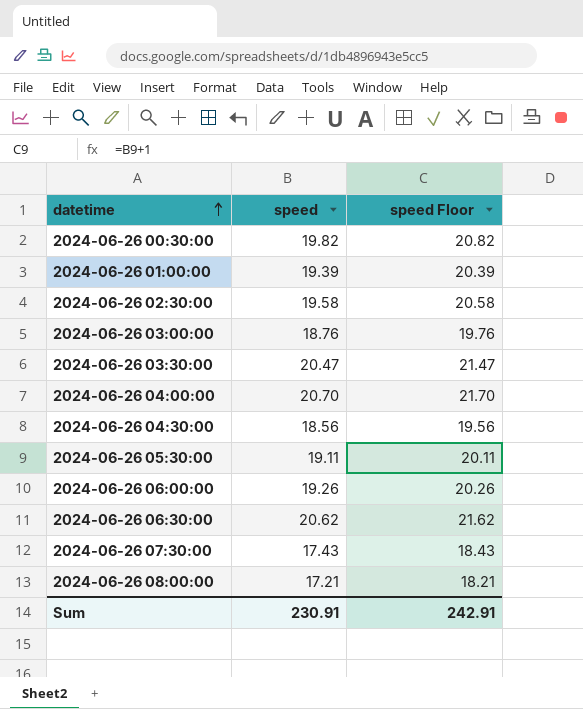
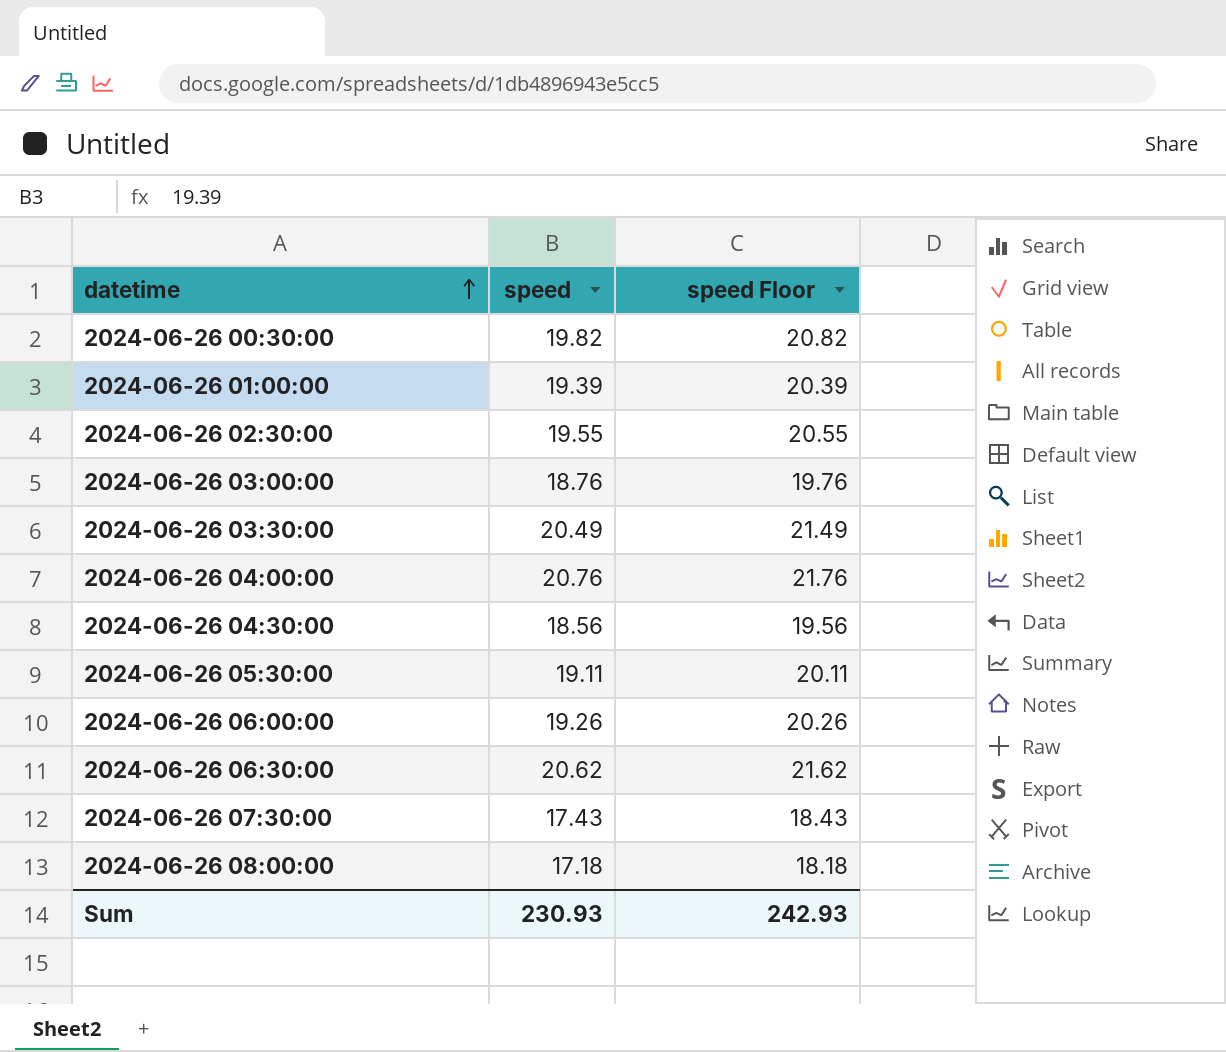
2024-06-26 02:30:00 | speed: 19.58 -> 19.55
2024-06-26 02:30:00 | speed Floor: 20.58 -> 20.55
2024-06-26 03:30:00 | speed: 20.47 -> 20.49
2024-06-26 03:30:00 | speed Floor: 21.47 -> 21.49
2024-06-26 04:00:00 | speed: 20.70 -> 20.76
2024-06-26 04:00:00 | speed Floor: 21.70 -> 21.76
2024-06-26 08:00:00 | speed: 17.21 -> 17.18
2024-06-26 08:00:00 | speed Floor: 18.21 -> 18.18
Sum | speed: 230.91 -> 230.93
Sum | speed Floor: 242.91 -> 242.93

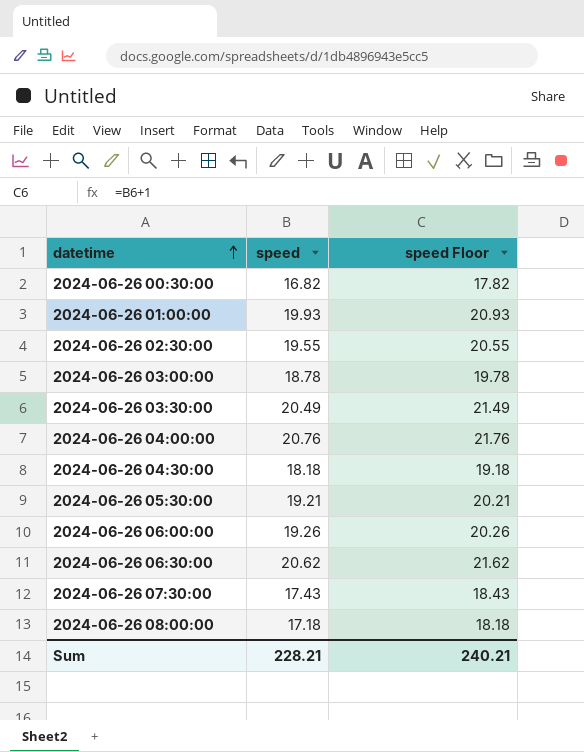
2024-06-26 00:30:00 | speed: 19.82 -> 16.82
2024-06-26 00:30:00 | speed Floor: 20.82 -> 17.82
2024-06-26 01:00:00 | speed: 19.39 -> 19.93
2024-06-26 01:00:00 | speed Floor: 20.39 -> 20.93
2024-06-26 03:00:00 | speed: 18.76 -> 18.78
2024-06-26 03:00:00 | speed Floor: 19.76 -> 19.78
2024-06-26 04:30:00 | speed: 18.56 -> 18.18
2024-06-26 04:30:00 | speed Floor: 19.56 -> 19.18
2024-06-26 05:30:00 | speed: 19.11 -> 19.21
2024-06-26 05:30:00 | speed Floor: 20.11 -> 20.21
Sum | speed: 230.93 -> 228.21
Sum | speed Floor: 242.93 -> 240.21

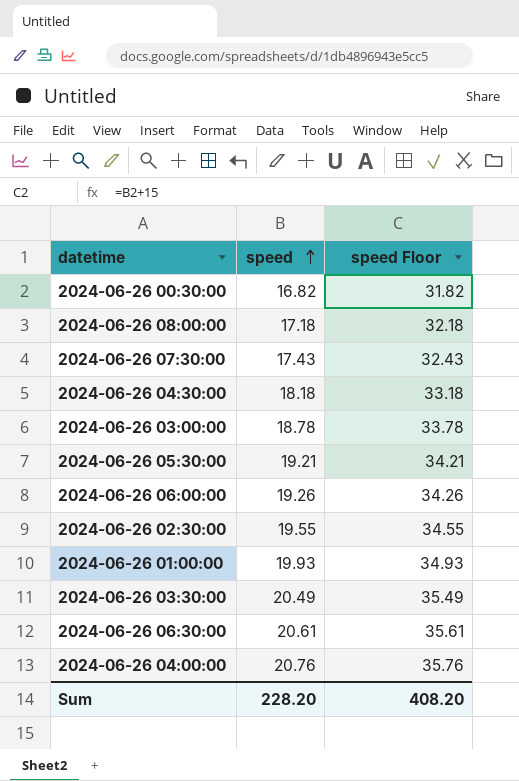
row order: datetime ascending -> speed ascending
column speed Floor | formula: [speed] + 1 -> [speed] + 15
2024-06-26 06:30:00 | speed: 20.62 -> 20.61
Sum | speed: 228.21 -> 228.20
Sum | speed Floor: 240.21 -> 408.20

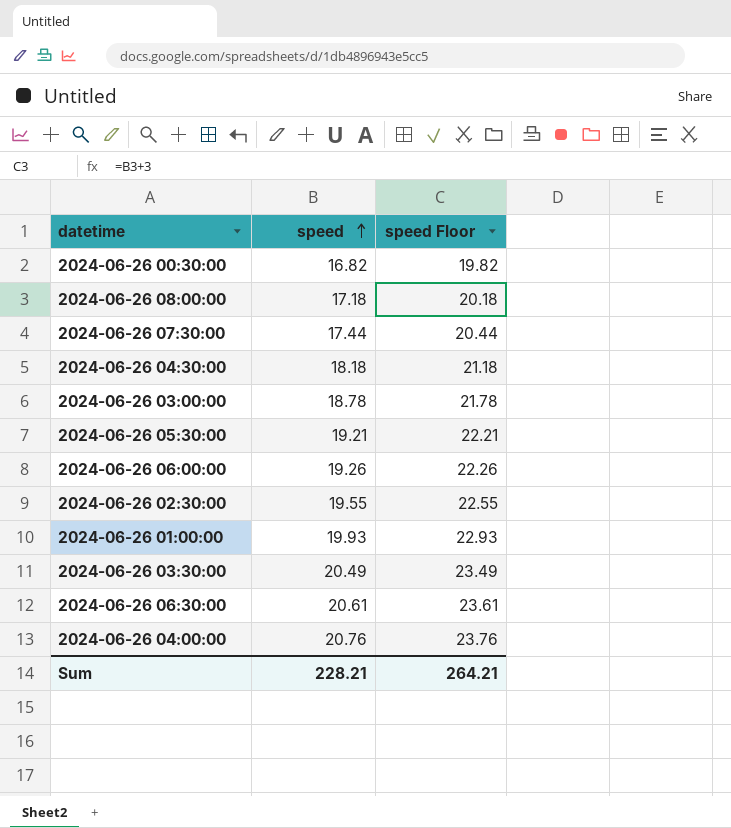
column speed Floor | formula: [speed] + 15 -> [speed] + 3
2024-06-26 07:30:00 | speed: 17.43 -> 17.44
Sum | speed: 228.20 -> 228.21
Sum | speed Floor: 408.20 -> 264.21

